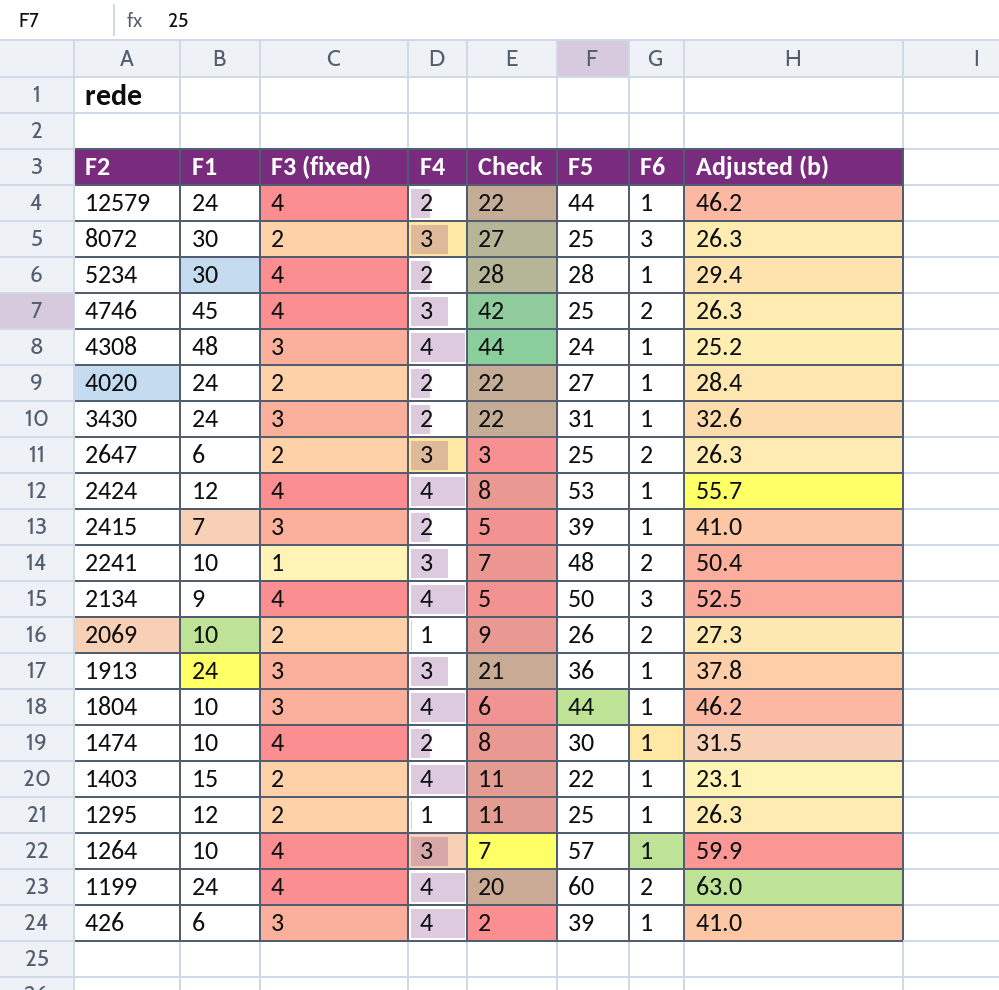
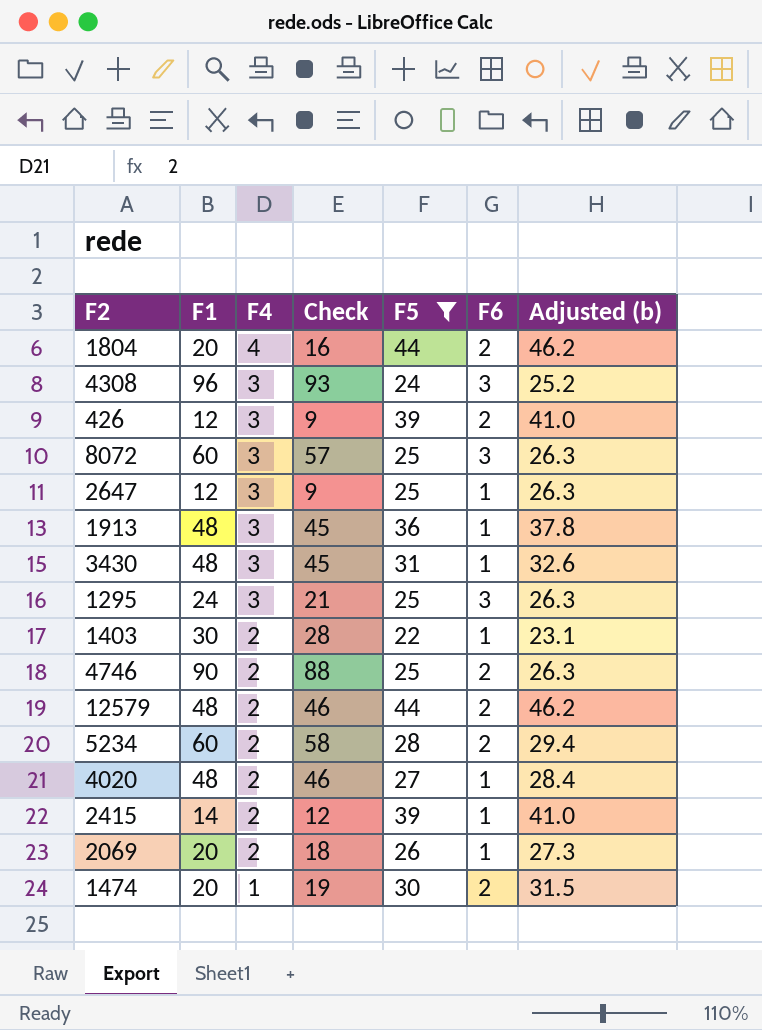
filter: none -> F5 <= 44
row order: F2 descending -> F4 descending
column F3 (fixed) | position: 3 -> none
1804 | F1: 10 -> 20
1804 | Check: 6 -> 16
1804 | F6: 1 -> 2
4308 | F1: 48 -> 96
4308 | F4: 4 -> 3
4308 | Check: 44 -> 93
4308 | F6: 1 -> 3
426 | F1: 6 -> 12
426 | F4: 4 -> 3
426 | Check: 2 -> 9
426 | F6: 1 -> 2
8072 | F1: 30 -> 60
8072 | Check: 27 -> 57
2647 | F1: 6 -> 12
2647 | Check: 3 -> 9
2647 | F6: 2 -> 1
1913 | F1: 24 -> 48
1913 | Check: 21 -> 45
3430 | F1: 24 -> 48
3430 | F4: 2 -> 3
3430 | Check: 22 -> 45
1295 | F1: 12 -> 24
1295 | F4: 1 -> 3
1295 | Check: 11 -> 21
1295 | F6: 1 -> 3
1403 | F1: 15 -> 30
1403 | F4: 4 -> 2
1403 | Check: 11 -> 28
4746 | F1: 45 -> 90
4746 | F4: 3 -> 2
4746 | Check: 42 -> 88
12579 | F1: 24 -> 48
12579 | Check: 22 -> 46
12579 | F6: 1 -> 2
5234 | F1: 30 -> 60
5234 | Check: 28 -> 58
5234 | F6: 1 -> 2
4020 | F1: 24 -> 48
4020 | Check: 22 -> 46
2415 | F1: 7 -> 14
2415 | Check: 5 -> 12
2069 | F1: 10 -> 20
2069 | F4: 1 -> 2
2069 | Check: 9 -> 18
2069 | F6: 2 -> 1
1474 | F1: 10 -> 20
1474 | F4: 2 -> 1
1474 | Check: 8 -> 19
1474 | F6: 1 -> 2

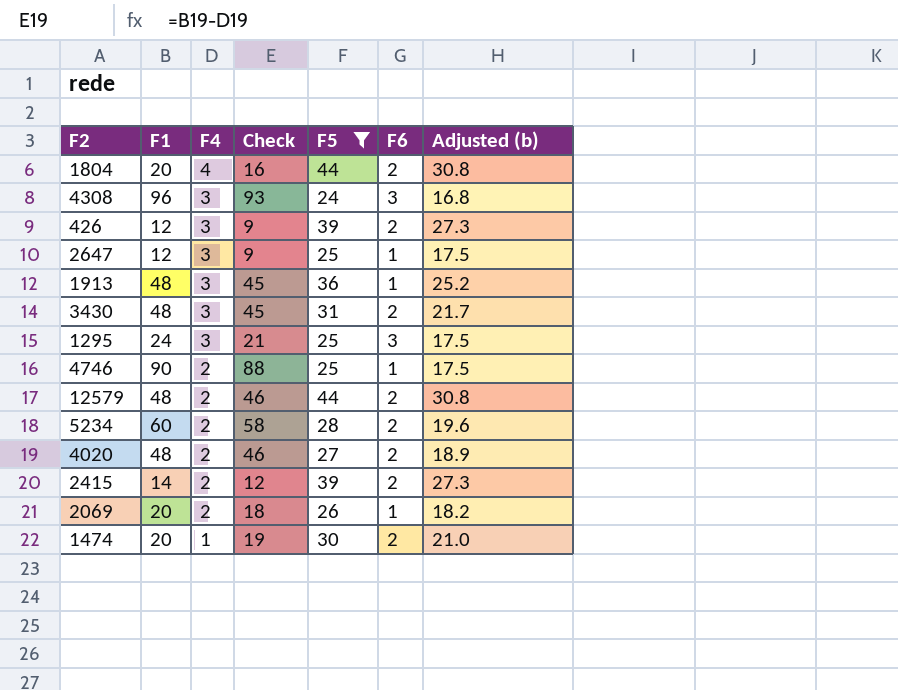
column Adjusted (b) | formula: [F5] * 1.05 -> [F5] * 0.7
row 8072: 60 | 3 | 57 | 25 | 3 | 26.3 -> none
row 1403: 30 | 2 | 28 | 22 | 1 | 23.1 -> none
3430 | F6: 1 -> 2
4746 | F6: 2 -> 1
4020 | F6: 1 -> 2
2415 | F6: 1 -> 2

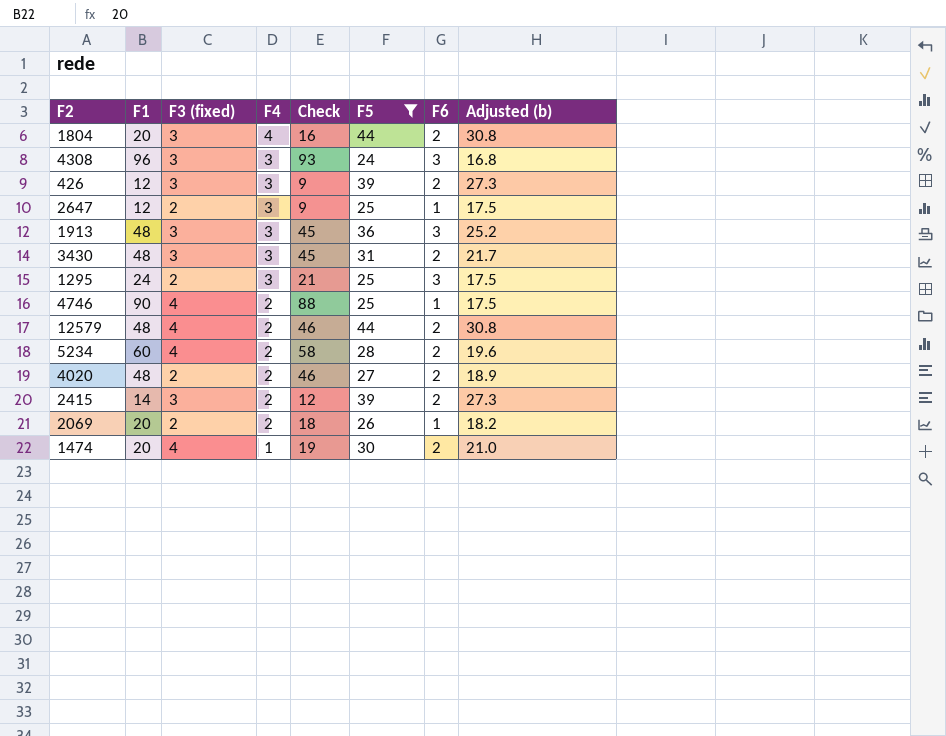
column F3 (fixed) | position: none -> 3
1913 | F6: 1 -> 3

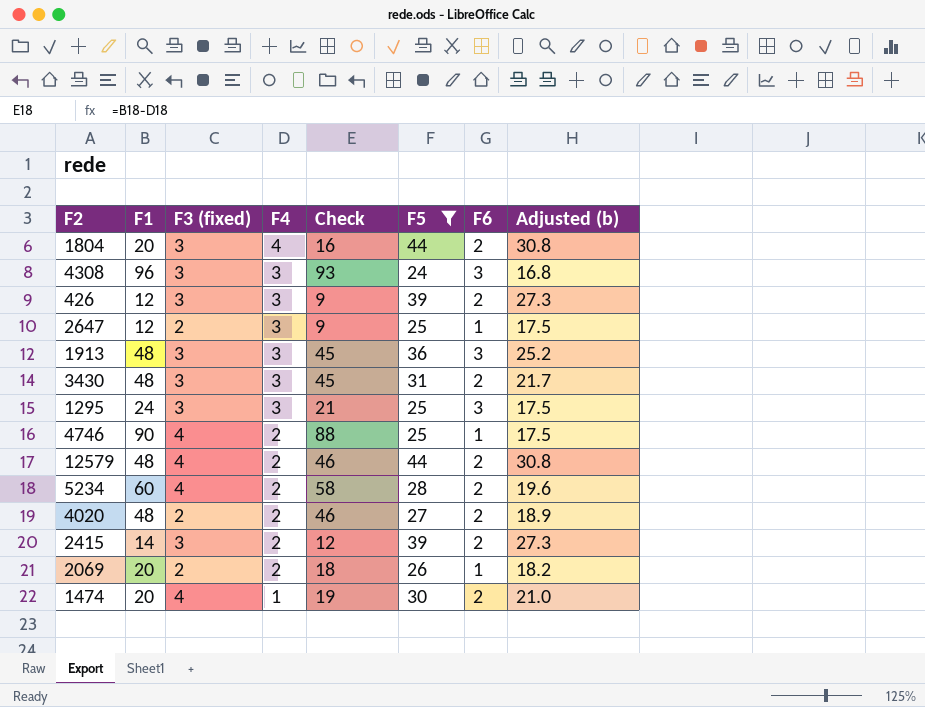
1295 | F3 (fixed): 2 -> 3

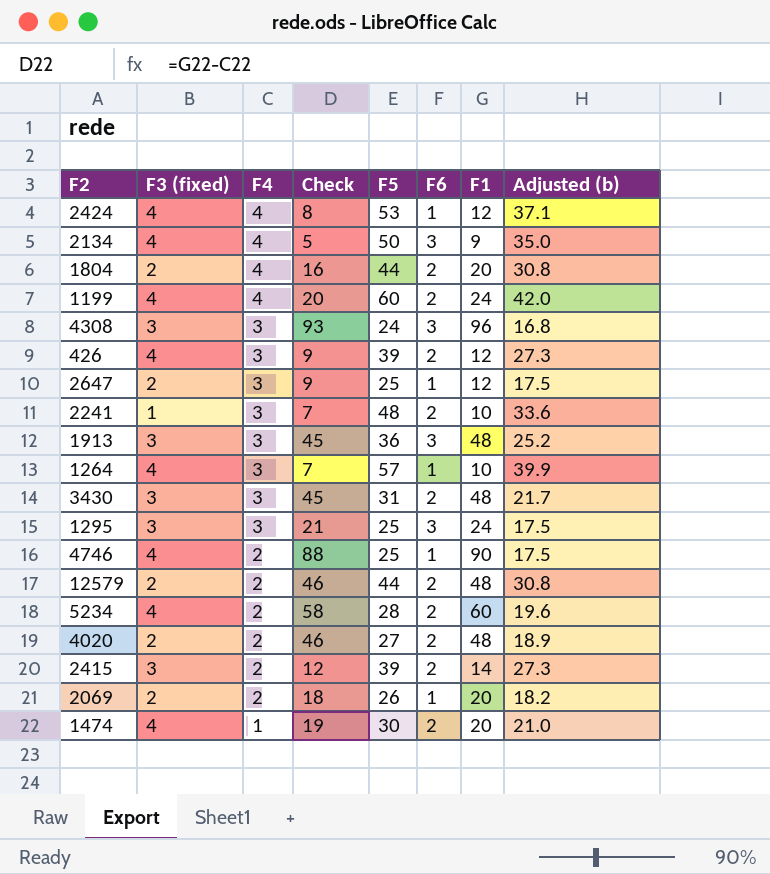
filter: F5 <= 44 -> none
column F1 | position: 2 -> 7
1804 | F3 (fixed): 3 -> 2
426 | F3 (fixed): 3 -> 4
12579 | F3 (fixed): 4 -> 2

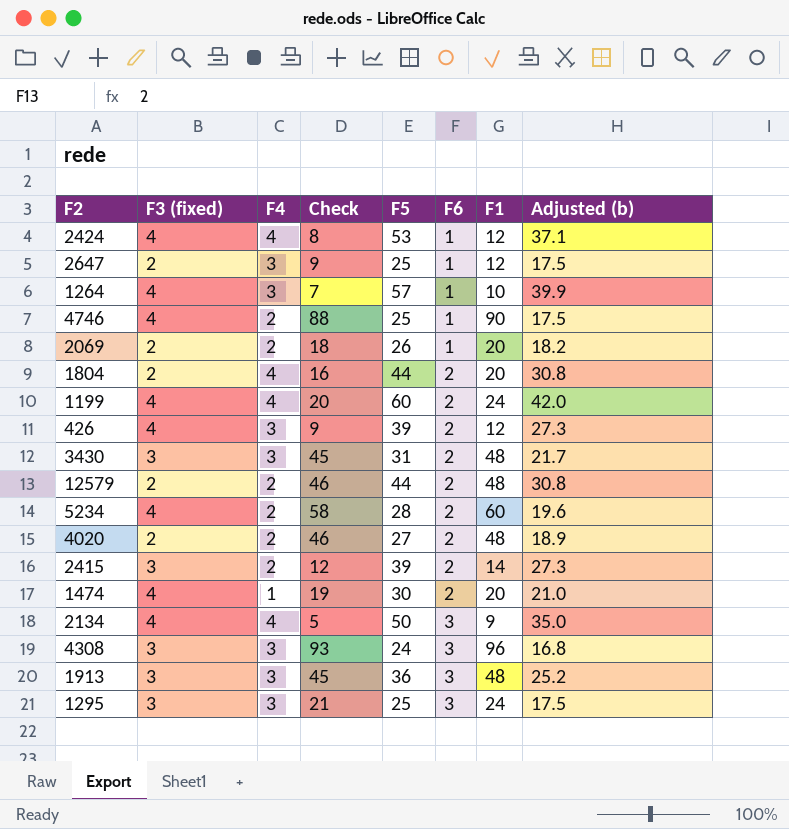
row order: F4 descending -> F6 ascending
row 2241: 1 | 3 | 7 | 48 | 2 | 10 | 33.6 -> none

